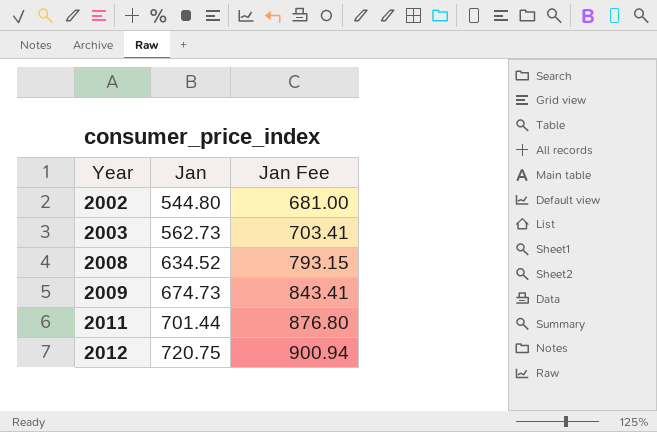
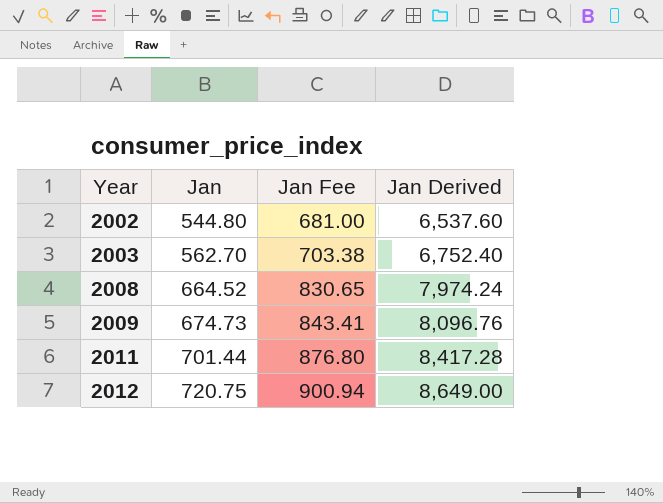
column Jan Derived | formula: none -> [Jan] * 12
2003 | Jan: 562.73 -> 562.70
2003 | Jan Fee: 703.41 -> 703.38
2008 | Jan: 634.52 -> 664.52
2008 | Jan Fee: 793.15 -> 830.65

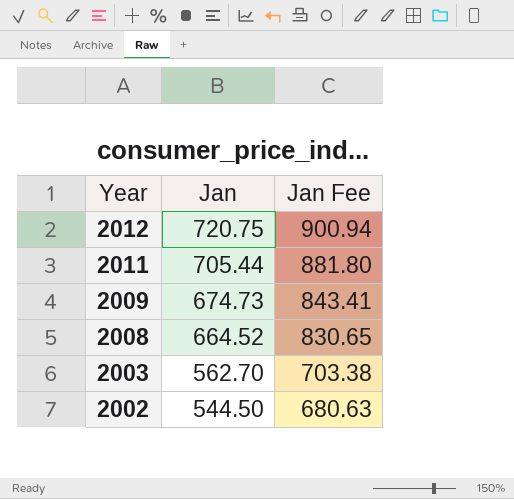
row order: Year ascending -> Year descending
column Jan Derived | formula: [Jan] * 12 -> none
2011 | Jan: 701.44 -> 705.44
2011 | Jan Fee: 876.80 -> 881.80
2002 | Jan: 544.80 -> 544.50
2002 | Jan Fee: 681.00 -> 680.63

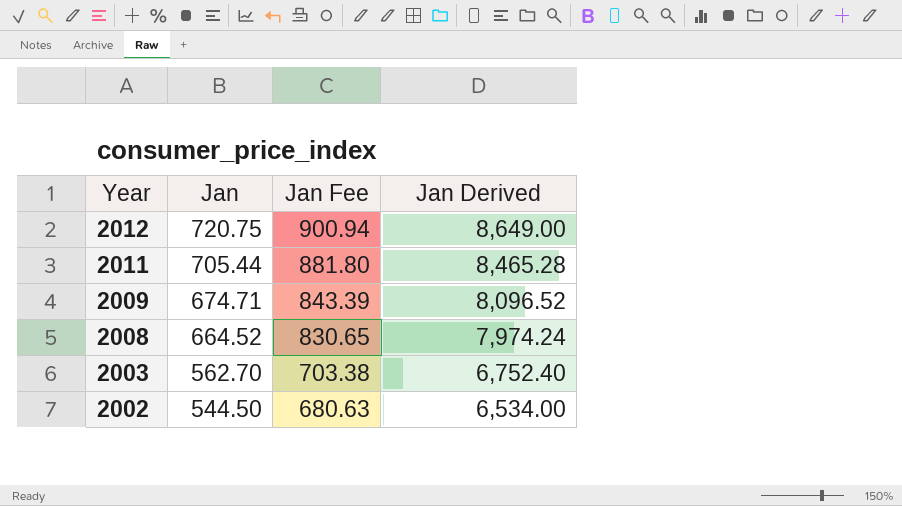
column Jan Derived | formula: none -> [Jan] * 12
2009 | Jan: 674.73 -> 674.71
2009 | Jan Fee: 843.41 -> 843.39

